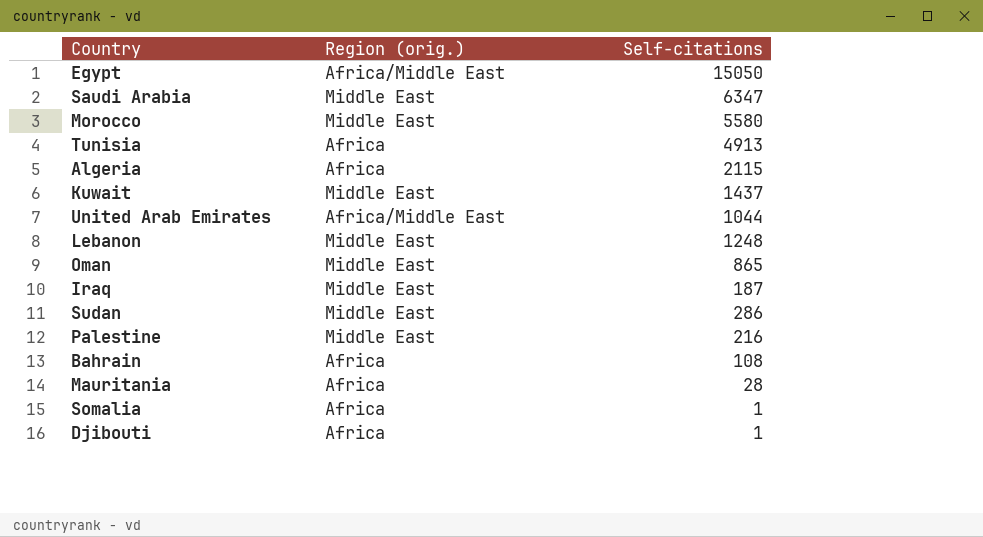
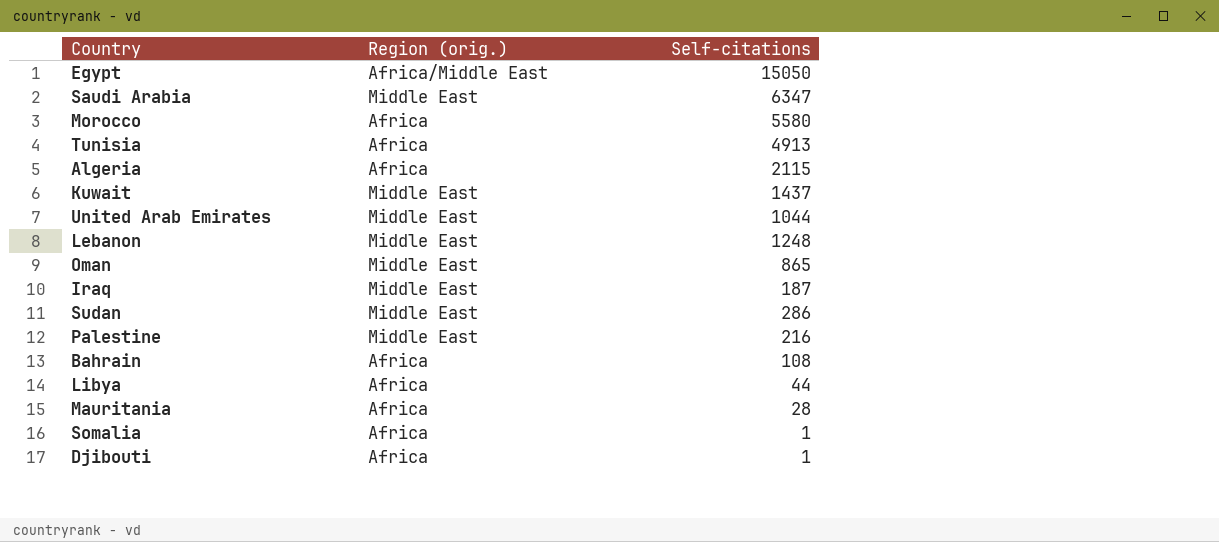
Morocco | Region (orig.): Middle East -> Africa
United Arab Emirates | Region (orig.): Africa/Middle East -> Middle East
row Libya: none -> Africa | 44

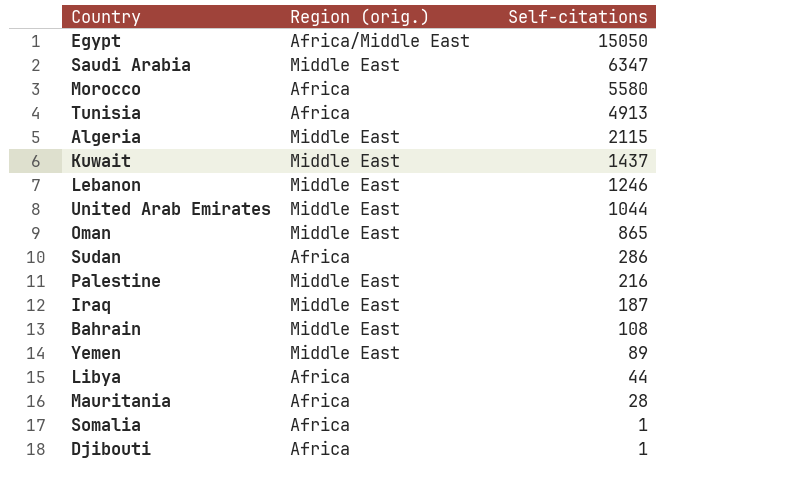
row order: none -> Self-citations descending
Algeria | Region (orig.): Africa -> Middle East
Lebanon | Self-citations: 1248 -> 1246
Sudan | Region (orig.): Middle East -> Africa
Bahrain | Region (orig.): Africa -> Middle East
row Yemen: none -> Middle East | 89

